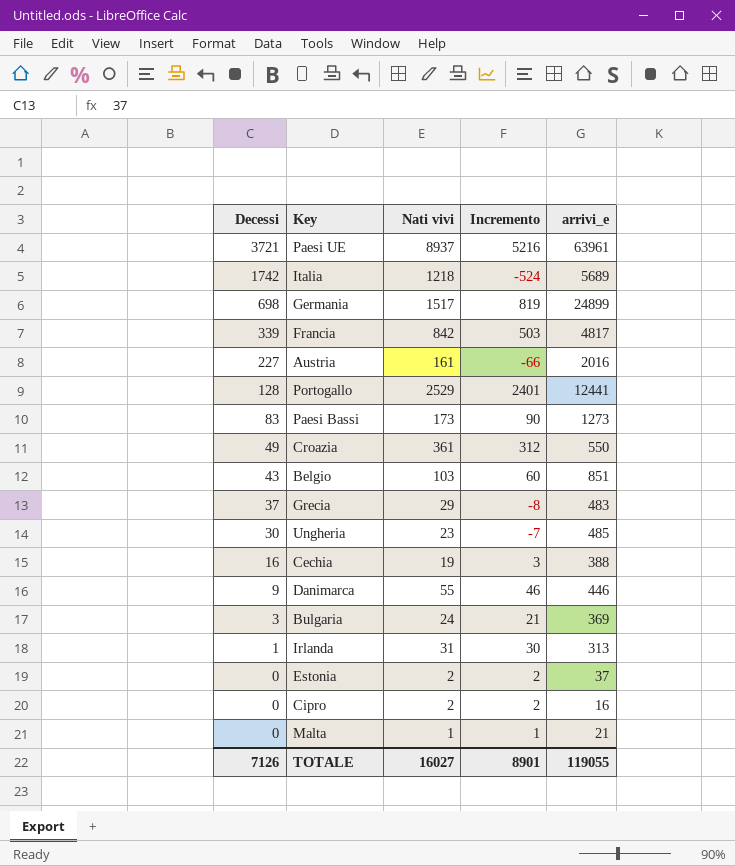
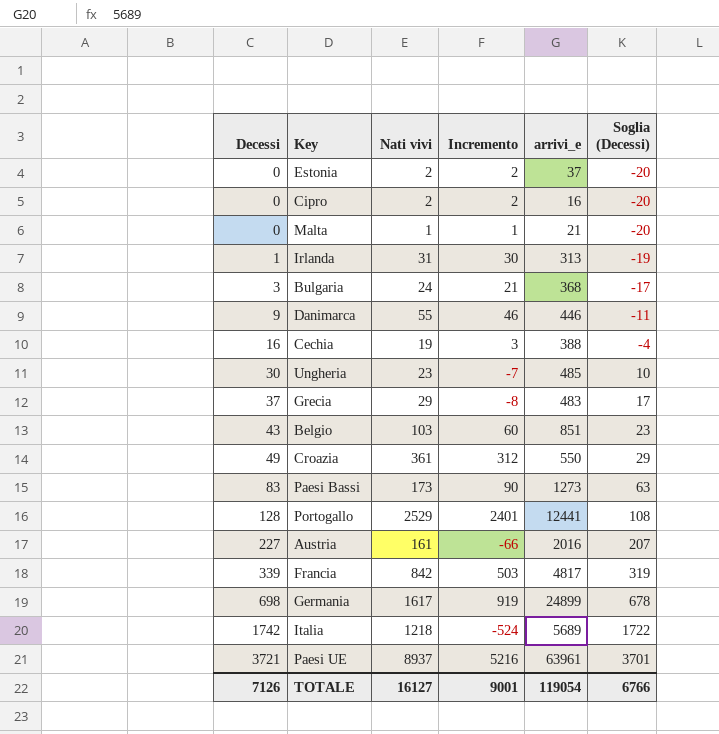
row order: Decessi descending -> Decessi ascending
column Soglia (Decessi) | formula: none -> [Decessi] - 20
Bulgaria | arrivi_e: 369 -> 368
Germania | Nati vivi: 1517 -> 1617
Germania | Incremento: 819 -> 919
TOTALE | Nati vivi: 16027 -> 16127
TOTALE | Incremento: 8901 -> 9001
TOTALE | arrivi_e: 119055 -> 119054

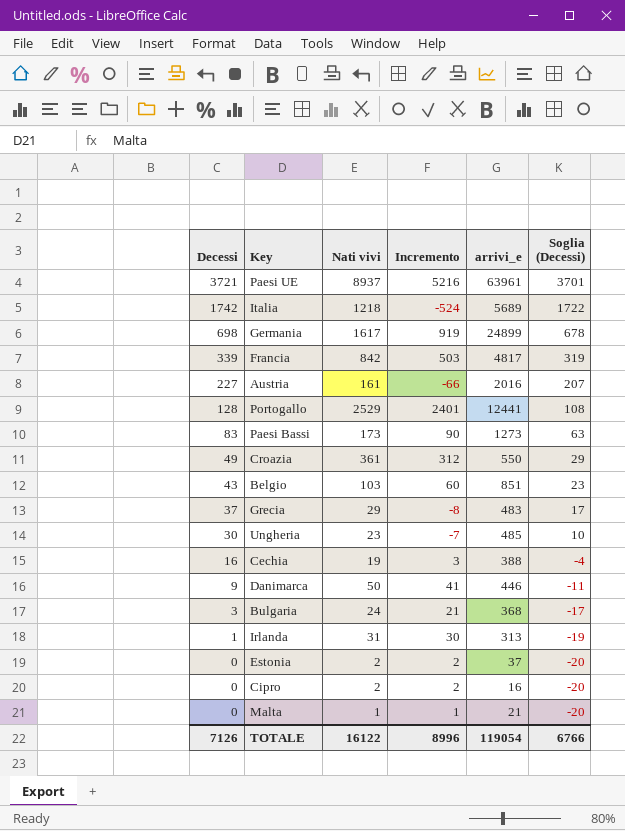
row order: Decessi ascending -> Decessi descending
Danimarca | Nati vivi: 55 -> 50
Danimarca | Incremento: 46 -> 41
TOTALE | Nati vivi: 16127 -> 16122
TOTALE | Incremento: 9001 -> 8996

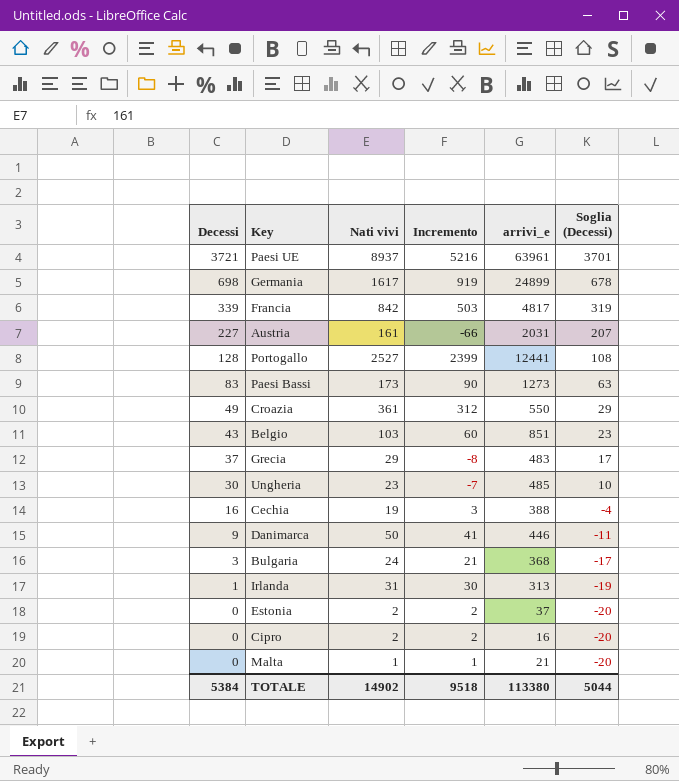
row Italia: 1742 | 1218 | -524 | 5689 | 1722 -> none
Austria | arrivi_e: 2016 -> 2031
Portogallo | Nati vivi: 2529 -> 2527
Portogallo | Incremento: 2401 -> 2399
TOTALE | Decessi: 7126 -> 5384
TOTALE | Nati vivi: 16122 -> 14902
TOTALE | Incremento: 8996 -> 9518
TOTALE | arrivi_e: 119054 -> 113380
TOTALE | Soglia (Decessi): 6766 -> 5044

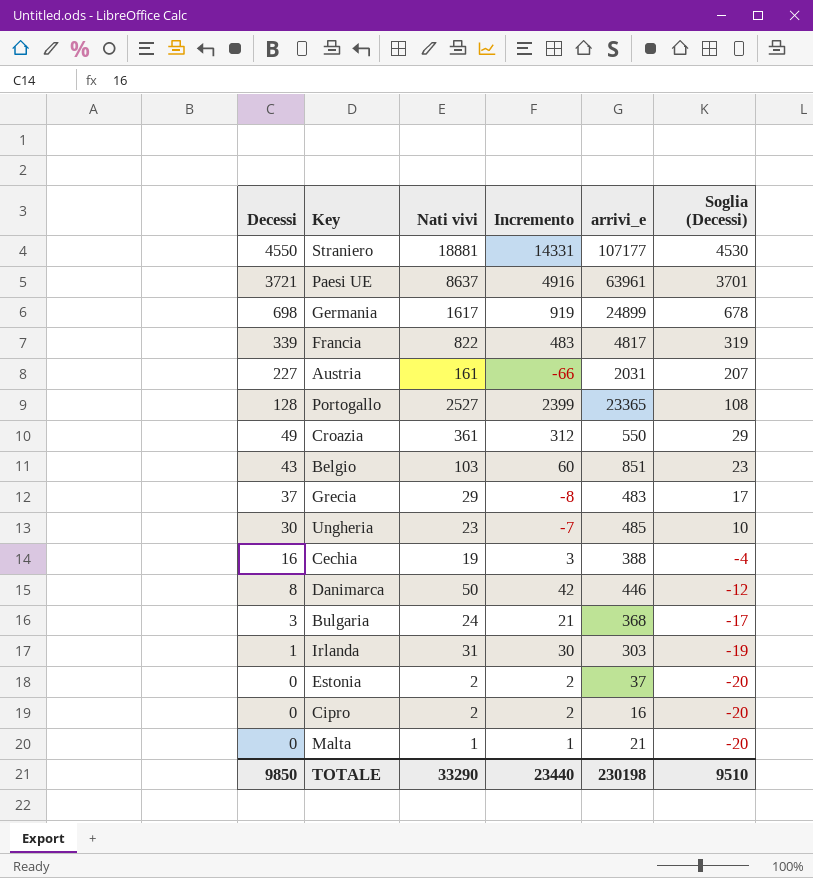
row Paesi Bassi: 83 | 173 | 90 | 1273 | 63 -> none
row Straniero: none -> 4550 | 18881 | 14331 | 107177 | 4530
Paesi UE | Nati vivi: 8937 -> 8637
Paesi UE | Incremento: 5216 -> 4916
Francia | Nati vivi: 842 -> 822
Francia | Incremento: 503 -> 483
Portogallo | arrivi_e: 12441 -> 23365
Danimarca | Decessi: 9 -> 8
Danimarca | Incremento: 41 -> 42
Danimarca | Soglia (Decessi): -11 -> -12
Irlanda | arrivi_e: 313 -> 303
TOTALE | Decessi: 5384 -> 9850
TOTALE | Nati vivi: 14902 -> 33290
TOTALE | Incremento: 9518 -> 23440
TOTALE | arrivi_e: 113380 -> 230198
TOTALE | Soglia (Decessi): 5044 -> 9510

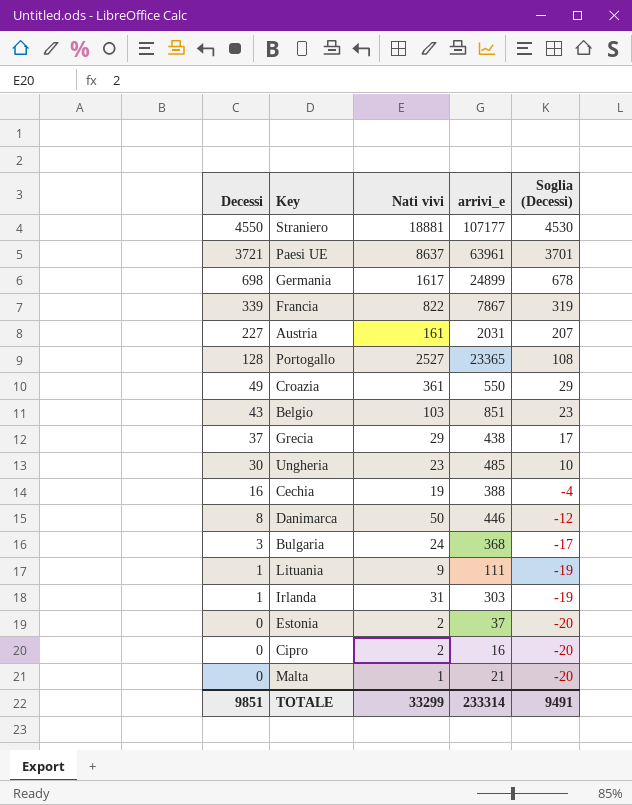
column Incremento | formula: [Nati vivi] - [Decessi] -> none
Francia | arrivi_e: 4817 -> 7867
Grecia | arrivi_e: 483 -> 438
row Lituania: none -> 1 | 9 | 111 | -19
TOTALE | Decessi: 9850 -> 9851
TOTALE | Nati vivi: 33290 -> 33299
TOTALE | arrivi_e: 230198 -> 233314
TOTALE | Soglia (Decessi): 9510 -> 9491

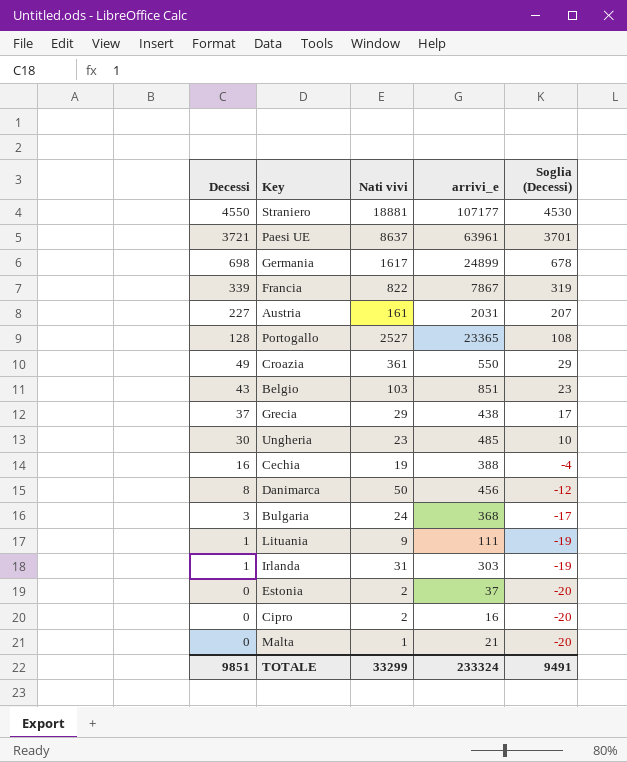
Danimarca | arrivi_e: 446 -> 456
TOTALE | arrivi_e: 233314 -> 233324

